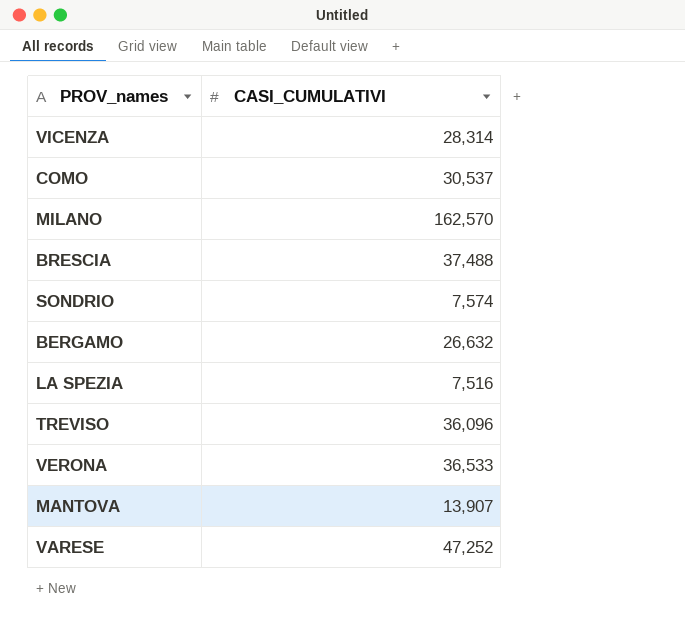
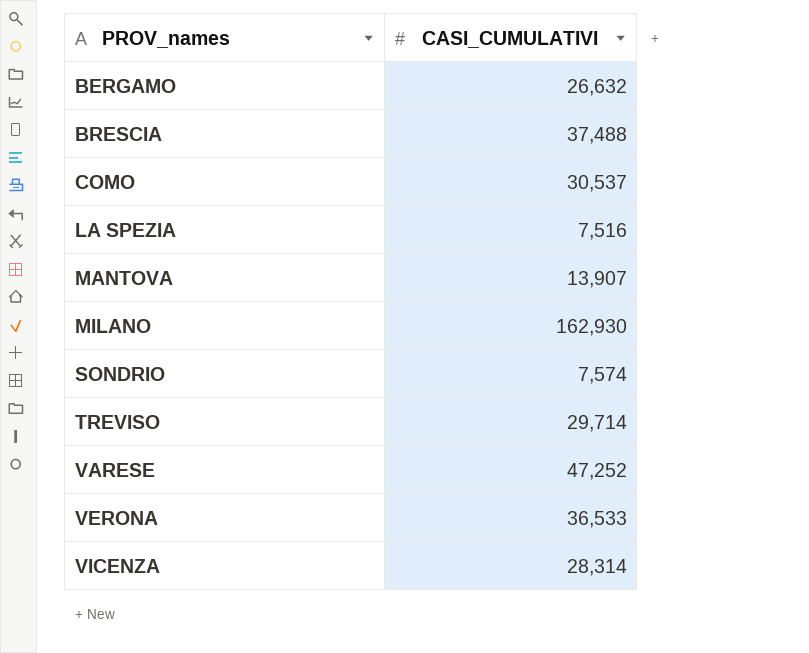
row order: none -> PROV_names ascending
MILANO | CASI_CUMULATIVI: 162,570 -> 162,930
TREVISO | CASI_CUMULATIVI: 36,096 -> 29,714

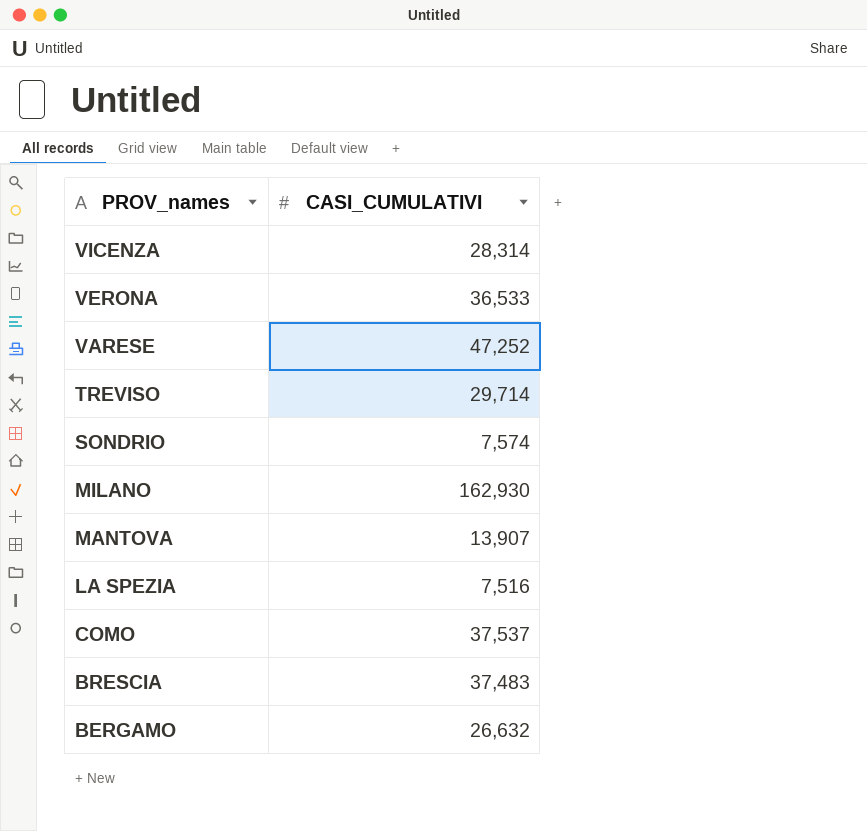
row order: PROV_names ascending -> PROV_names descending
COMO | CASI_CUMULATIVI: 30,537 -> 37,537
BRESCIA | CASI_CUMULATIVI: 37,488 -> 37,483

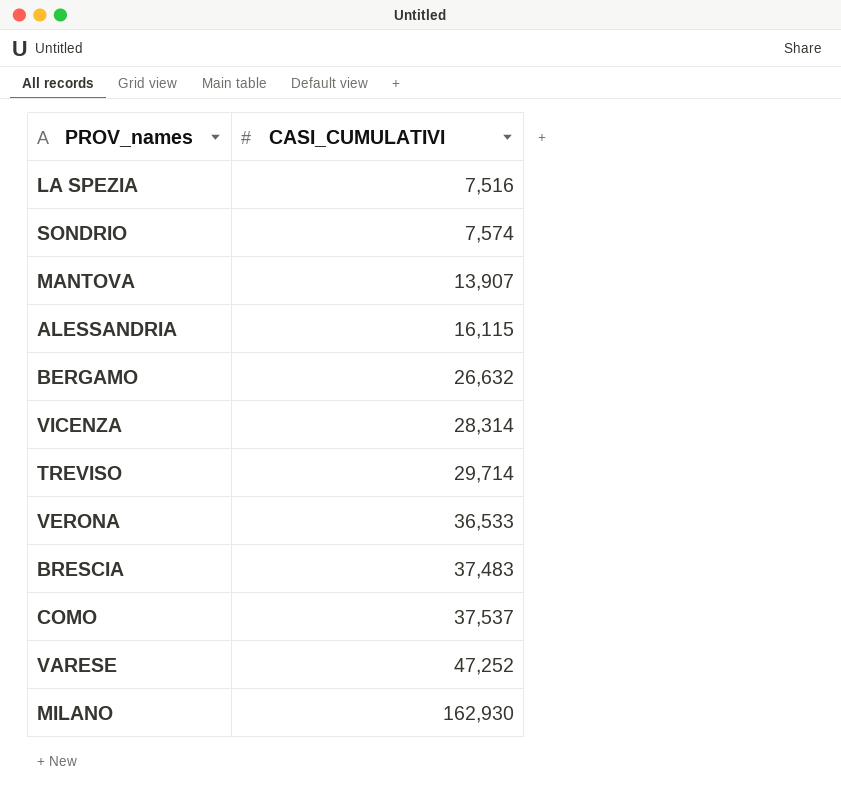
row order: PROV_names descending -> CASI_CUMULATIVI ascending
row ALESSANDRIA: none -> 16,115

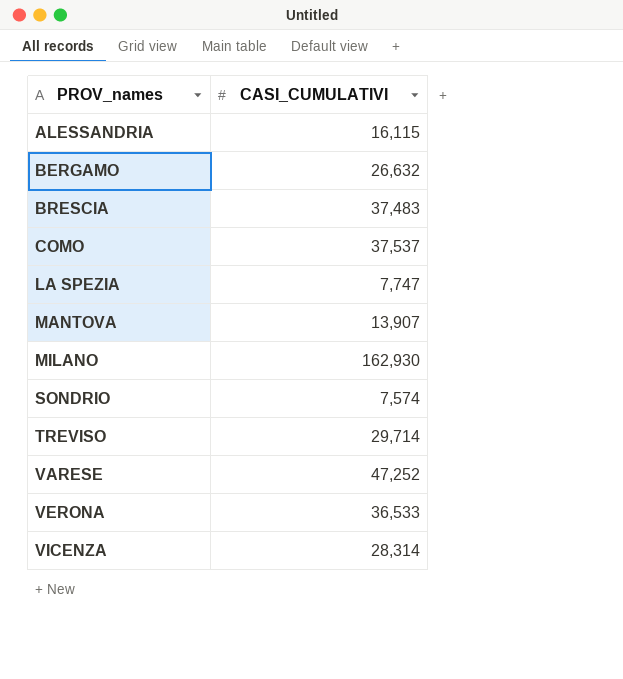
row order: CASI_CUMULATIVI ascending -> PROV_names ascending
LA SPEZIA | CASI_CUMULATIVI: 7,516 -> 7,747

